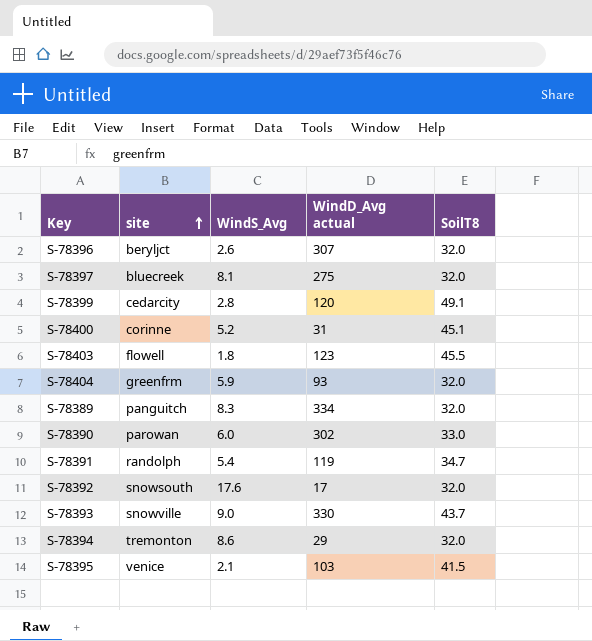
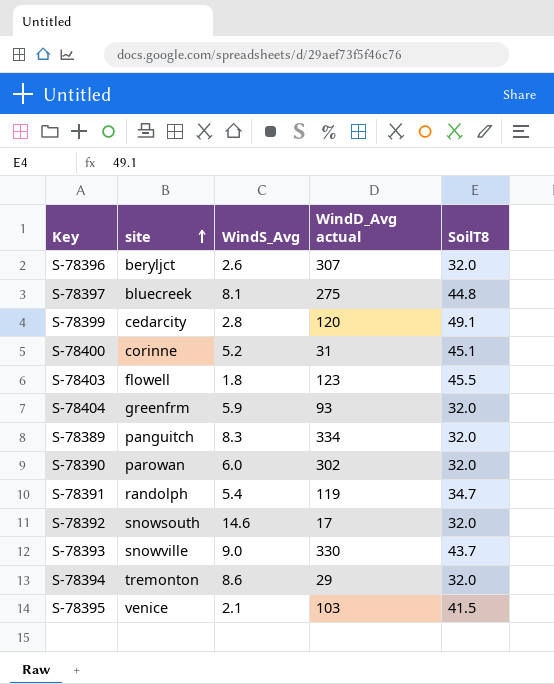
S-78397 | SoilT8: 32.0 -> 44.8
S-78390 | SoilT8: 33.0 -> 32.0
S-78392 | WindS_Avg: 17.6 -> 14.6

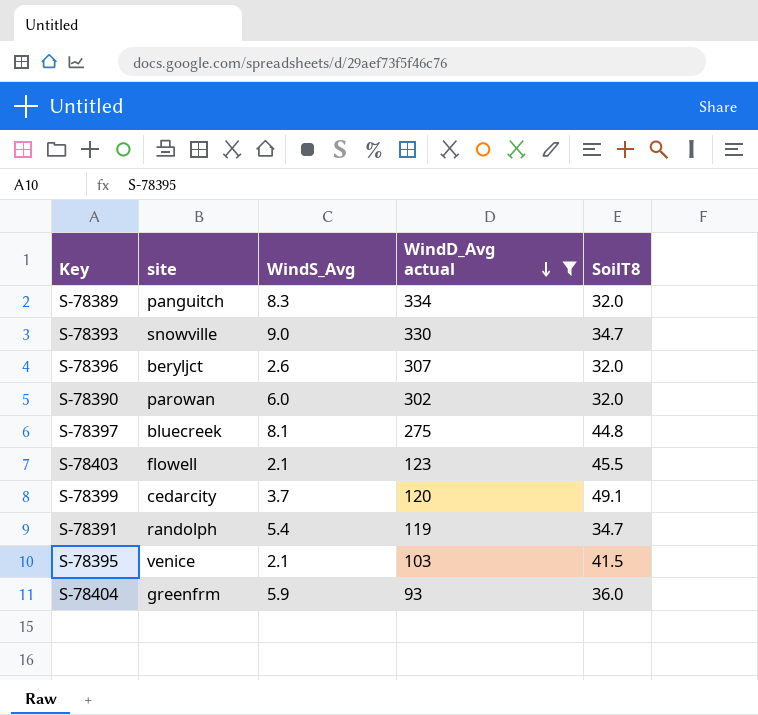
filter: none -> WindD_Avg actual >= 93
row order: site ascending -> WindD_Avg actual descending
S-78393 | SoilT8: 43.7 -> 34.7
S-78403 | WindS_Avg: 1.8 -> 2.1
S-78399 | WindS_Avg: 2.8 -> 3.7
S-78404 | SoilT8: 32.0 -> 36.0

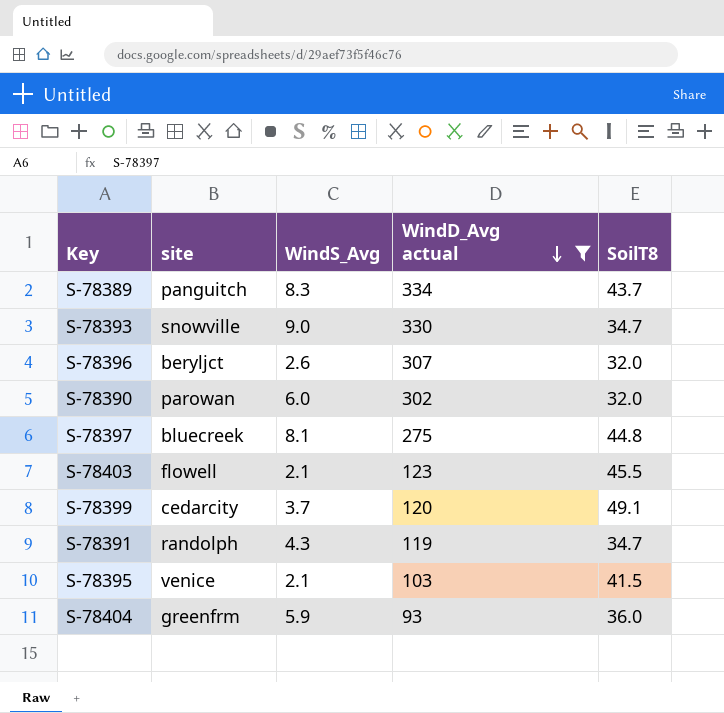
S-78389 | SoilT8: 32.0 -> 43.7
S-78391 | WindS_Avg: 5.4 -> 4.3

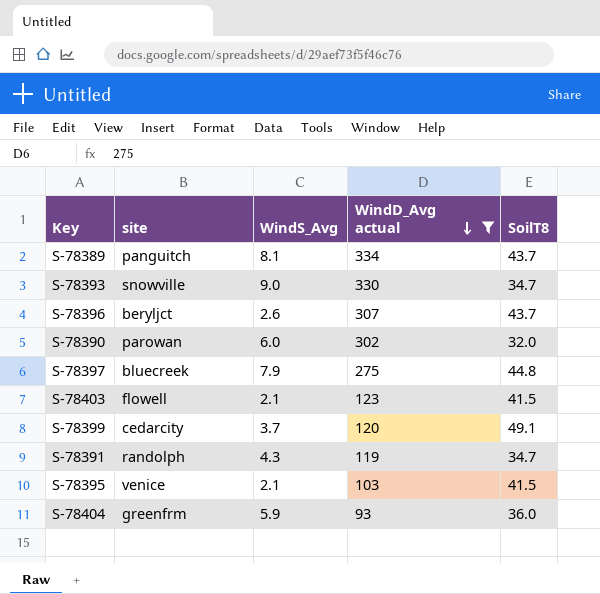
S-78389 | WindS_Avg: 8.3 -> 8.1
S-78396 | SoilT8: 32.0 -> 43.7
S-78397 | WindS_Avg: 8.1 -> 7.9
S-78403 | SoilT8: 45.5 -> 41.5

